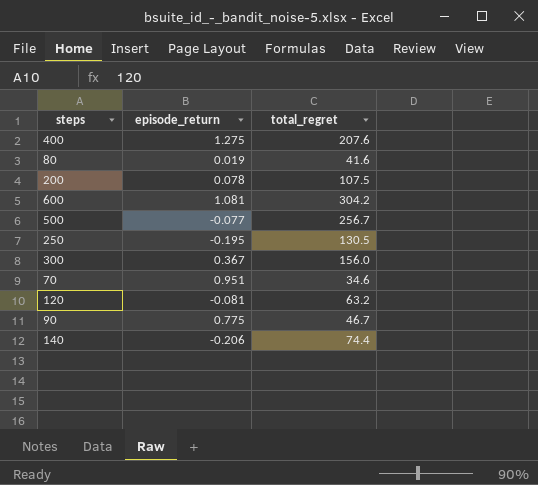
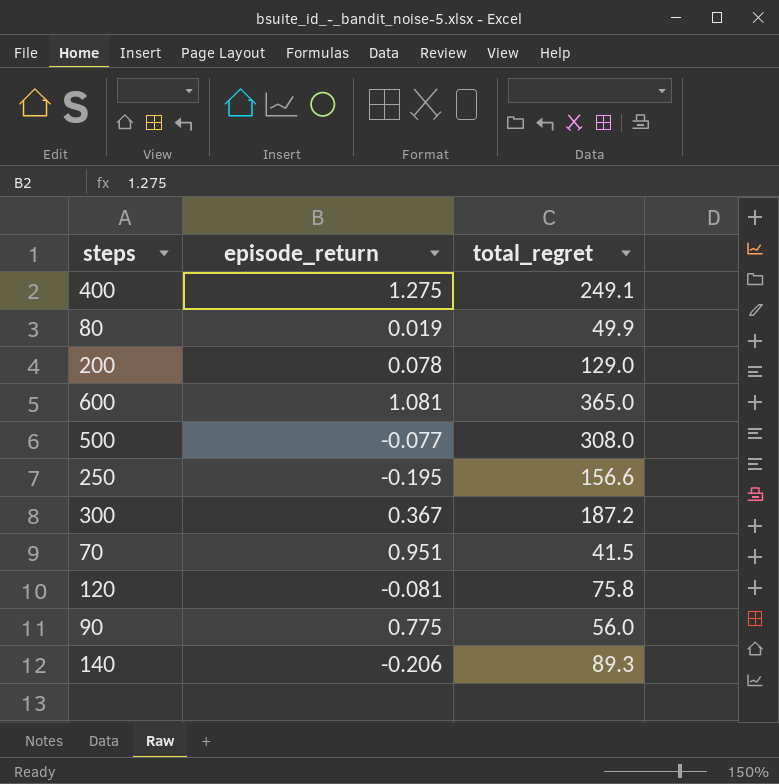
400 | total_regret: 207.6 -> 249.1
80 | total_regret: 41.6 -> 49.9
200 | total_regret: 107.5 -> 129.0
600 | total_regret: 304.2 -> 365.0
500 | total_regret: 256.7 -> 308.0
250 | total_regret: 130.5 -> 156.6
300 | total_regret: 156.0 -> 187.2
70 | total_regret: 34.6 -> 41.5
120 | total_regret: 63.2 -> 75.8
90 | total_regret: 46.7 -> 56.0
140 | total_regret: 74.4 -> 89.3

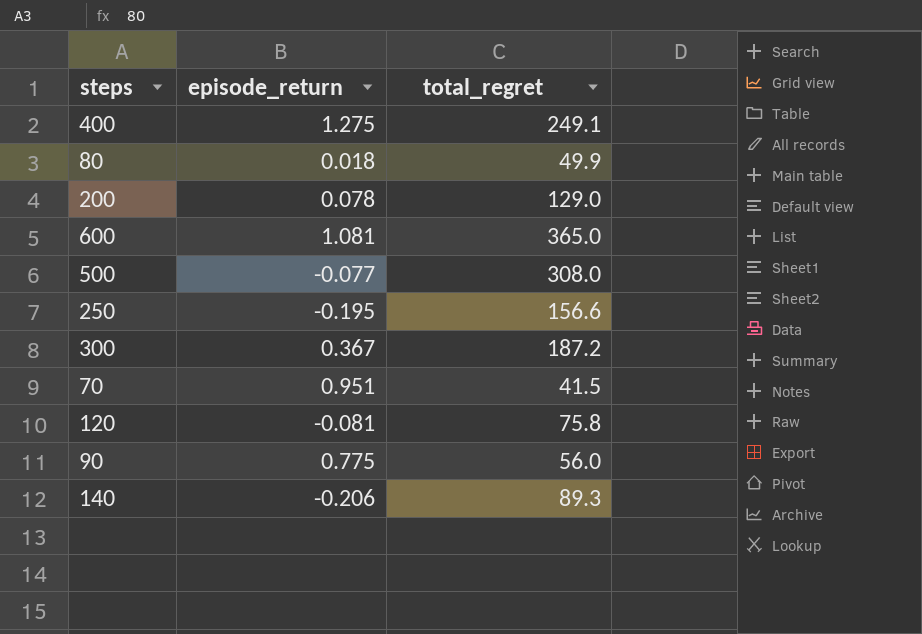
80 | episode_return: 0.019 -> 0.018

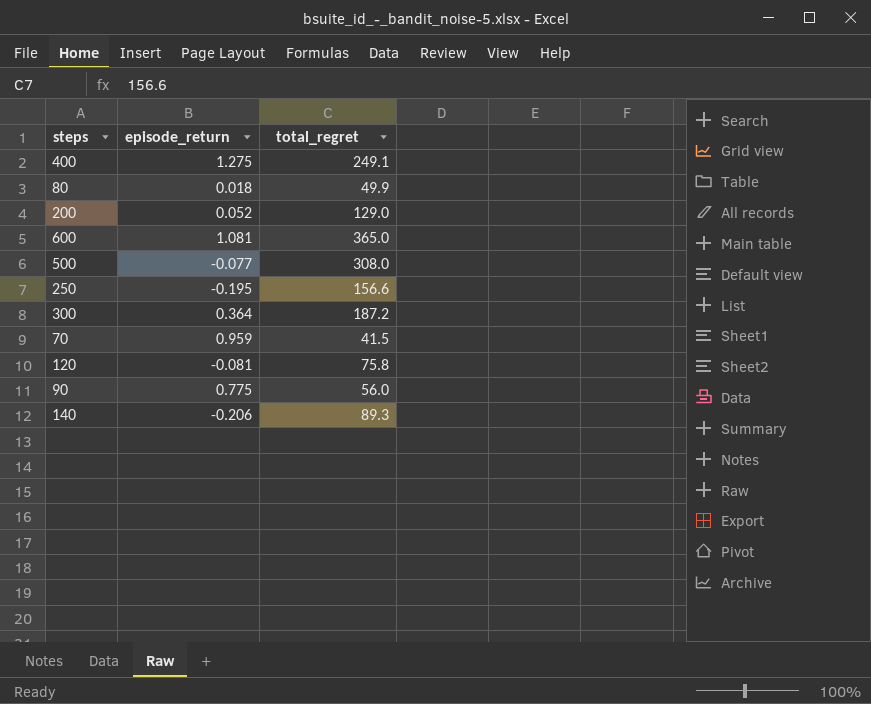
200 | episode_return: 0.078 -> 0.052
300 | episode_return: 0.367 -> 0.364
70 | episode_return: 0.951 -> 0.959

